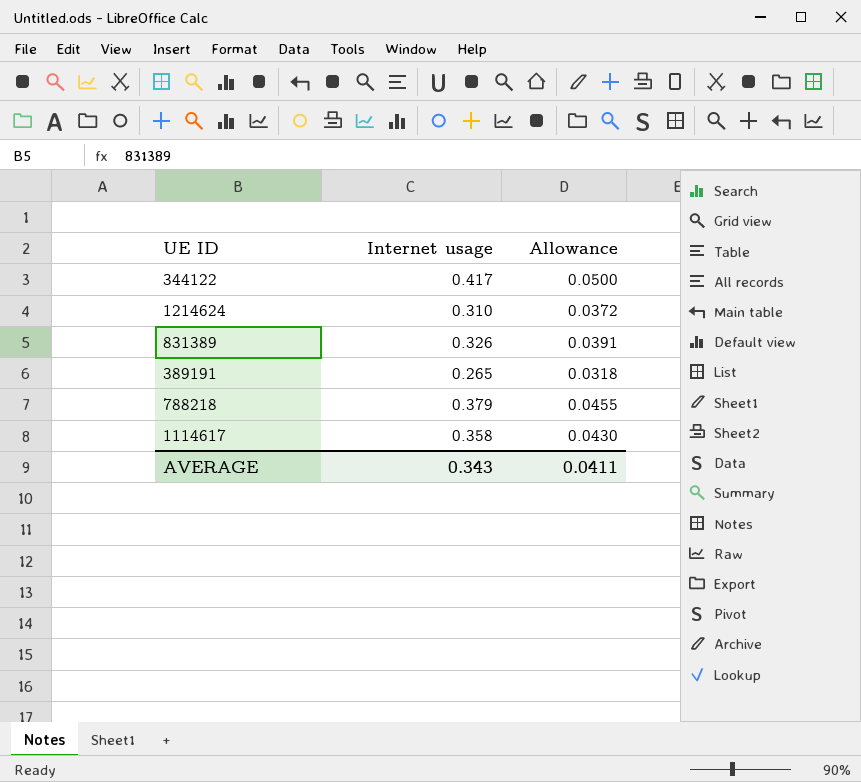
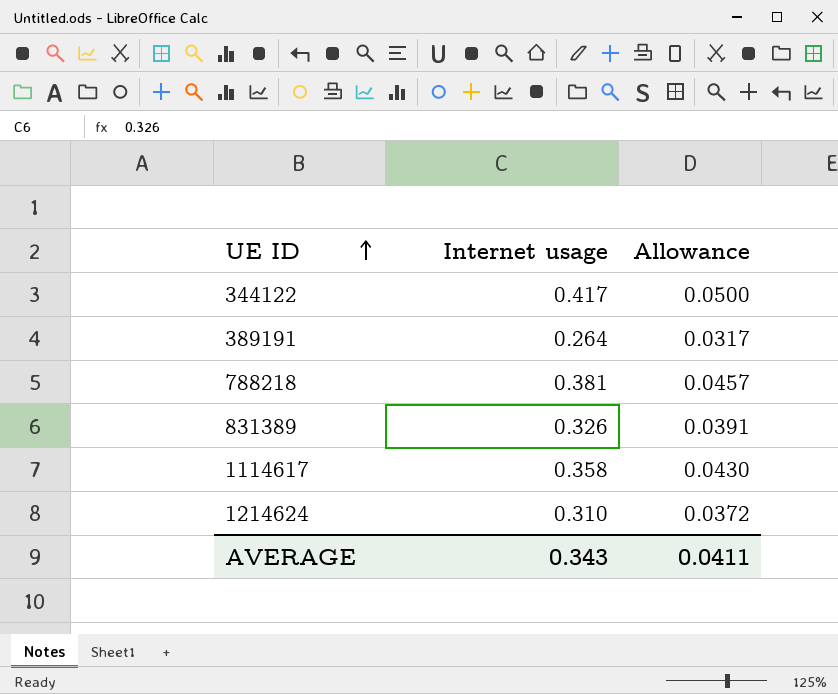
row order: none -> UE ID ascending
389191 | Internet usage: 0.265 -> 0.264
389191 | Allowance: 0.0318 -> 0.0317
788218 | Internet usage: 0.379 -> 0.381
788218 | Allowance: 0.0455 -> 0.0457

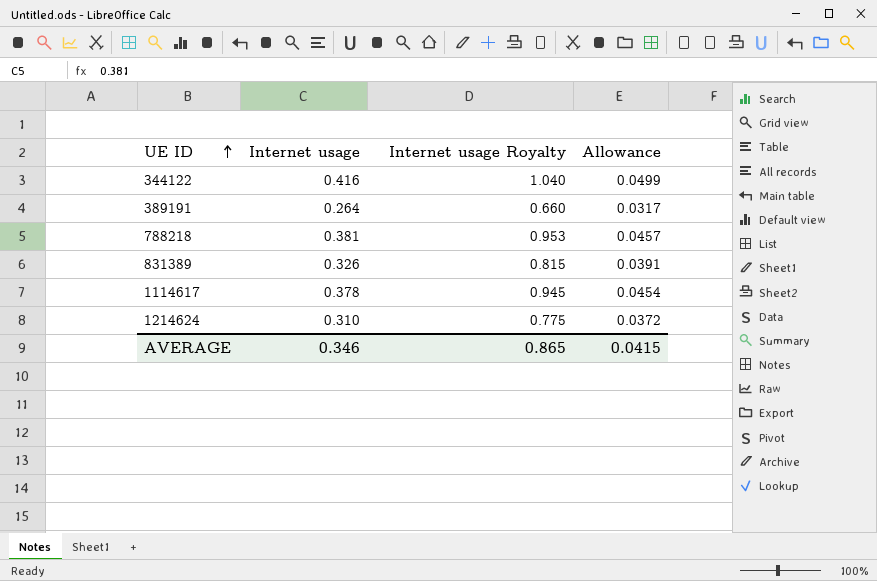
column Internet usage Royalty | formula: none -> [Internet usage] * 2.5
344122 | Internet usage: 0.417 -> 0.416
344122 | Allowance: 0.0500 -> 0.0499
1114617 | Internet usage: 0.358 -> 0.378
1114617 | Allowance: 0.0430 -> 0.0454
AVERAGE | Internet usage: 0.343 -> 0.346
AVERAGE | Allowance: 0.0411 -> 0.0415

